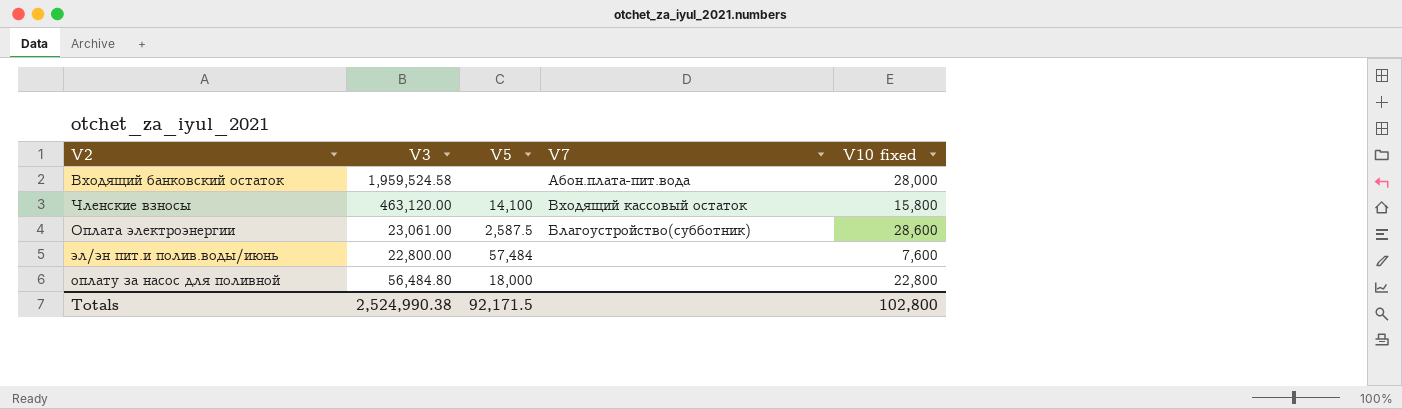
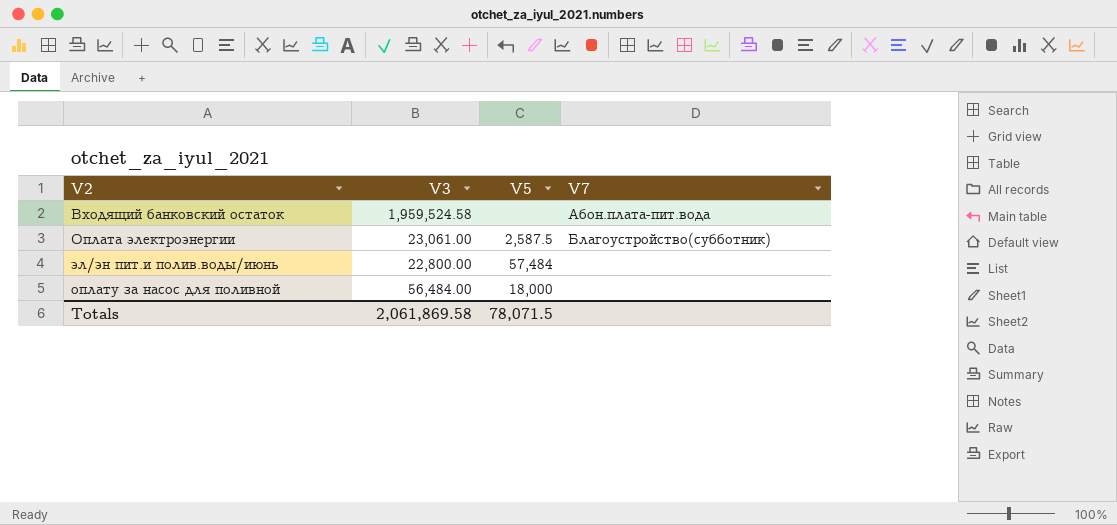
column V10 fixed | position: 5 -> none
row Членские взносы: 463,120.00 | 14,100 | Входящий кассовый остаток | 15,800 -> none
оплату за насос для поливной | V3: 56,484.80 -> 56,484.00
Totals | V3: 2,524,990.38 -> 2,061,869.58
Totals | V5: 92,171.5 -> 78,071.5

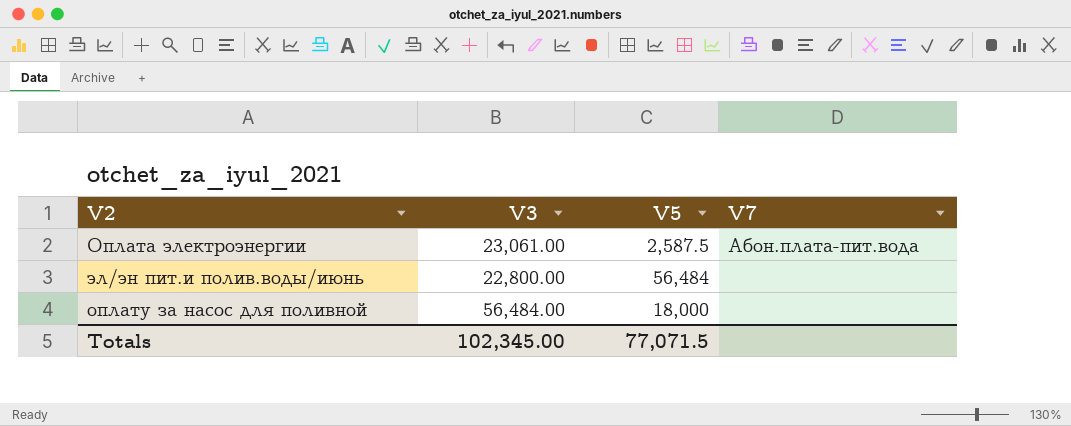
row Входящий банковский остаток: 1,959,524.58 | none | Абон.плата-пит.вода -> none
Оплата электроэнергии | V7: Благоустройство(субботник) -> Абон.плата-пит.вода
эл/эн пит.и полив.воды/июнь | V5: 57,484 -> 56,484
Totals | V3: 2,061,869.58 -> 102,345.00
Totals | V5: 78,071.5 -> 77,071.5

